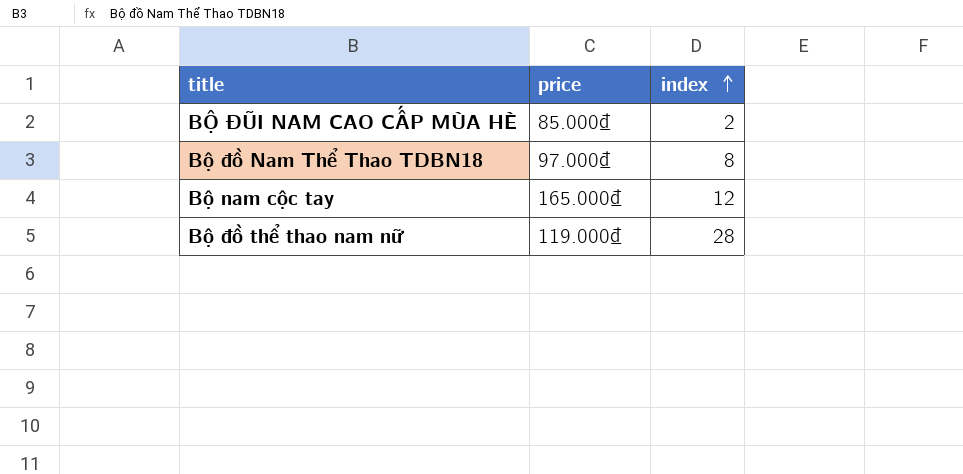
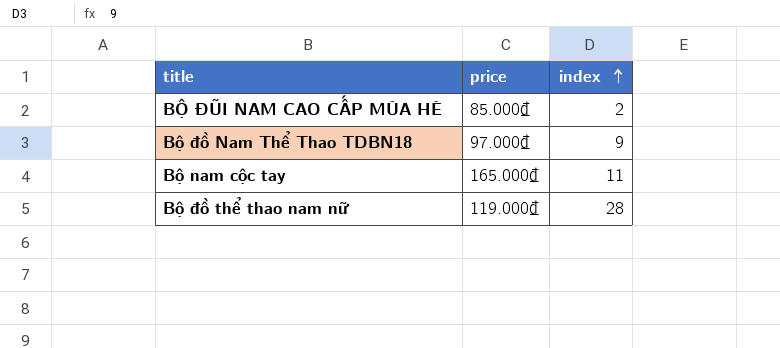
Bộ đồ Nam Thể Thao TDBN18 | index: 8 -> 9
Bộ nam cộc tay | index: 12 -> 11

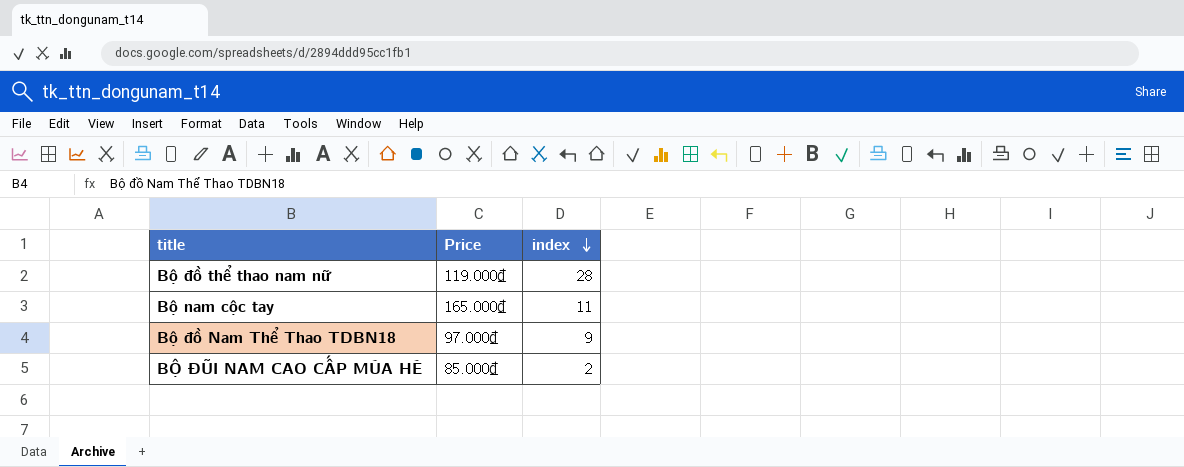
row order: index ascending -> index descending
column name: price -> Price

